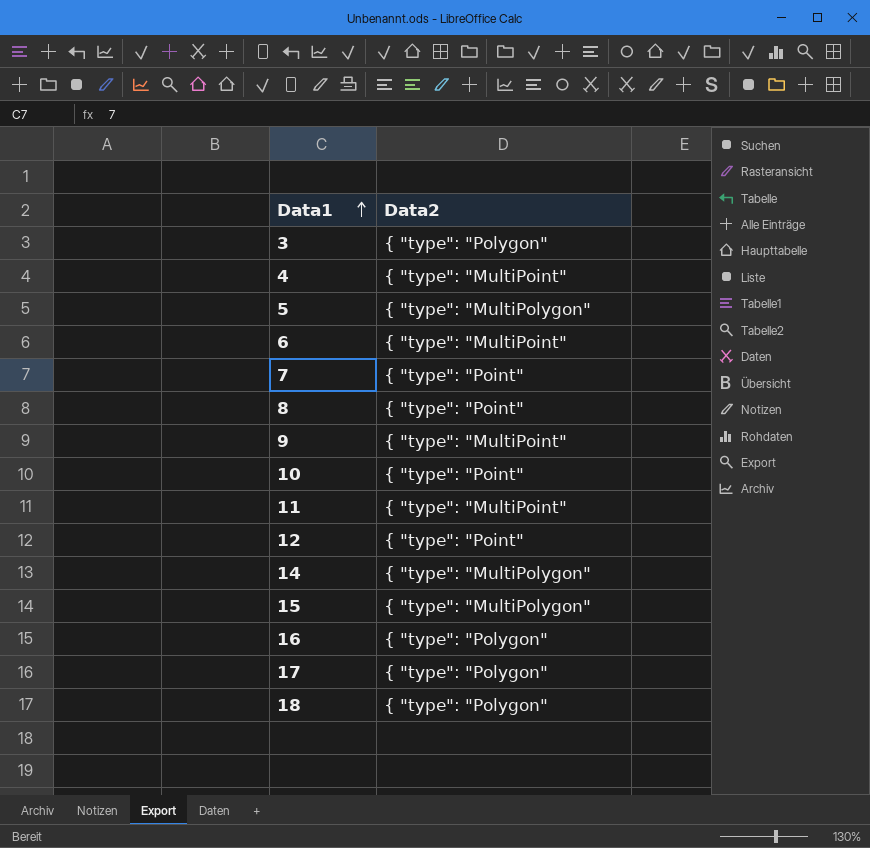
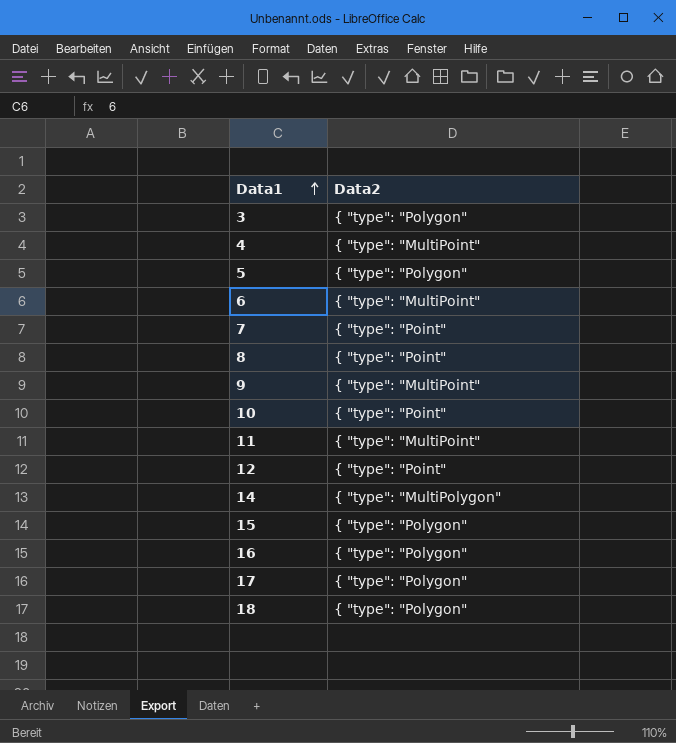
5 | Data2: { "type": "MultiPolygon" -> { "type": "Polygon"
15 | Data2: { "type": "MultiPolygon" -> { "type": "Polygon"

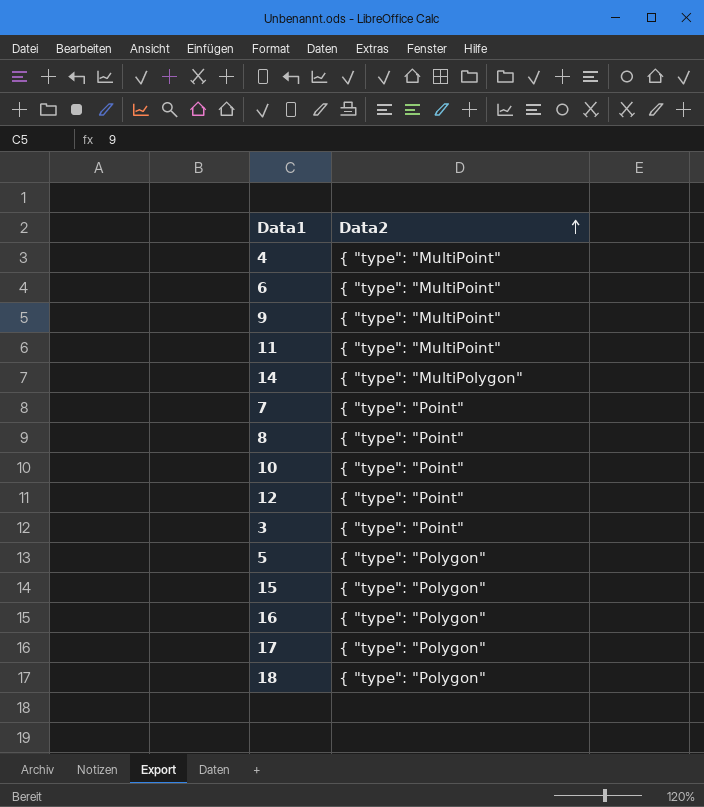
row order: Data1 ascending -> Data2 ascending
3 | Data2: { "type": "Polygon" -> { "type": "Point"

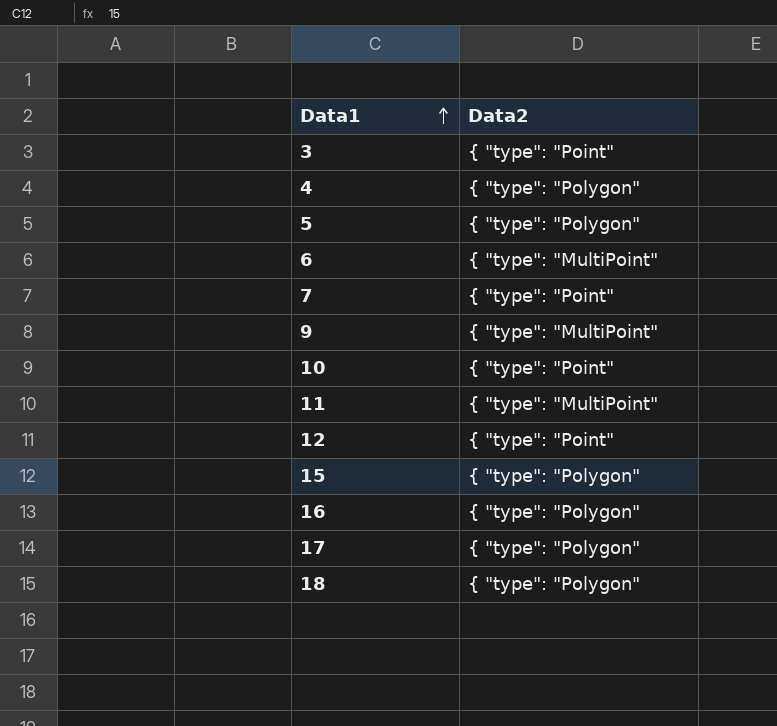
row order: Data2 ascending -> Data1 ascending
row 14: { "type": "MultiPolygon" -> none
row 8: { "type": "Point" -> none
4 | Data2: { "type": "MultiPoint" -> { "type": "Polygon"

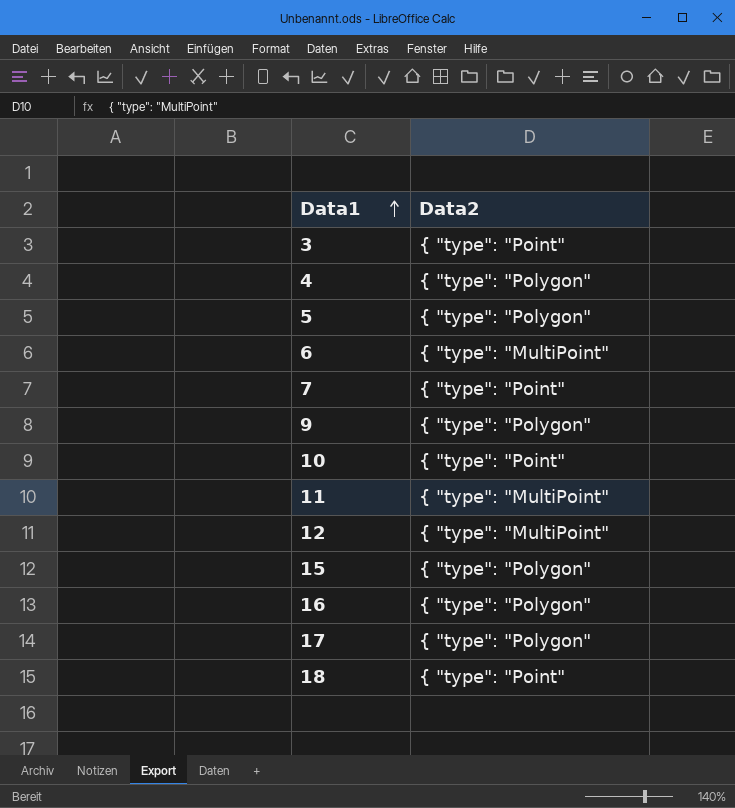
9 | Data2: { "type": "MultiPoint" -> { "type": "Polygon"
12 | Data2: { "type": "Point" -> { "type": "MultiPoint"
18 | Data2: { "type": "Polygon" -> { "type": "Point"

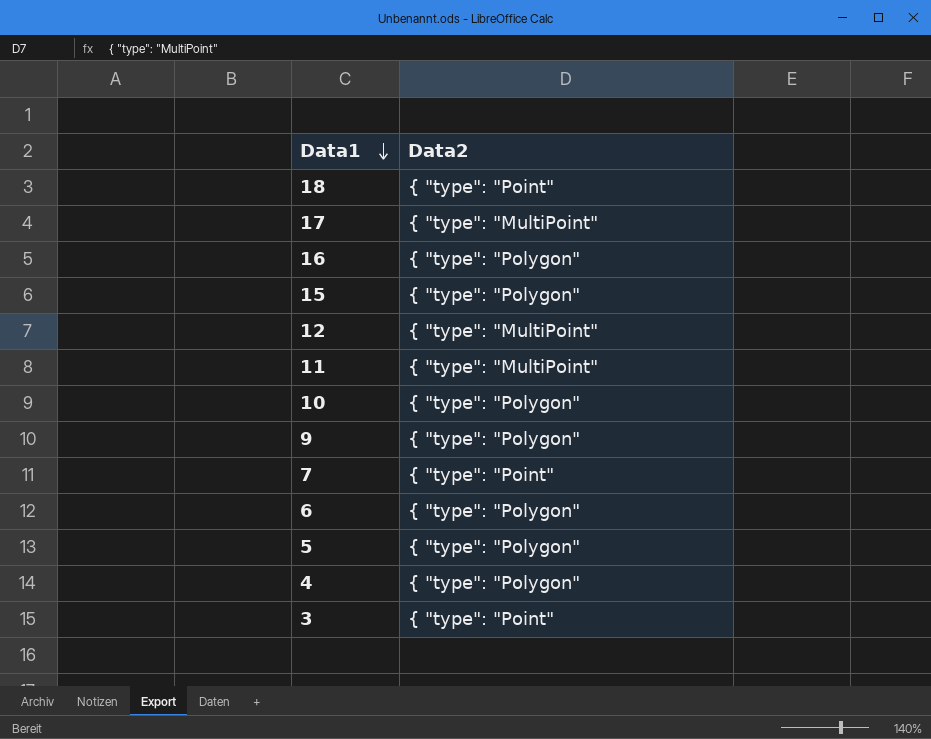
row order: Data1 ascending -> Data1 descending
17 | Data2: { "type": "Polygon" -> { "type": "MultiPoint"
10 | Data2: { "type": "Point" -> { "type": "Polygon"
6 | Data2: { "type": "MultiPoint" -> { "type": "Polygon"

